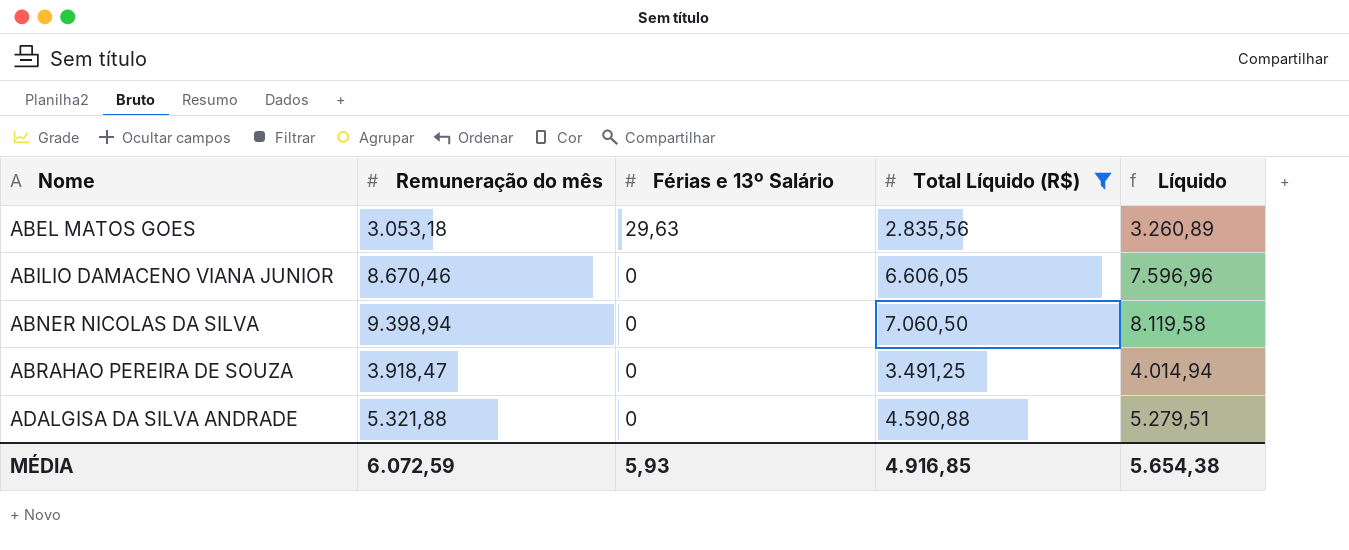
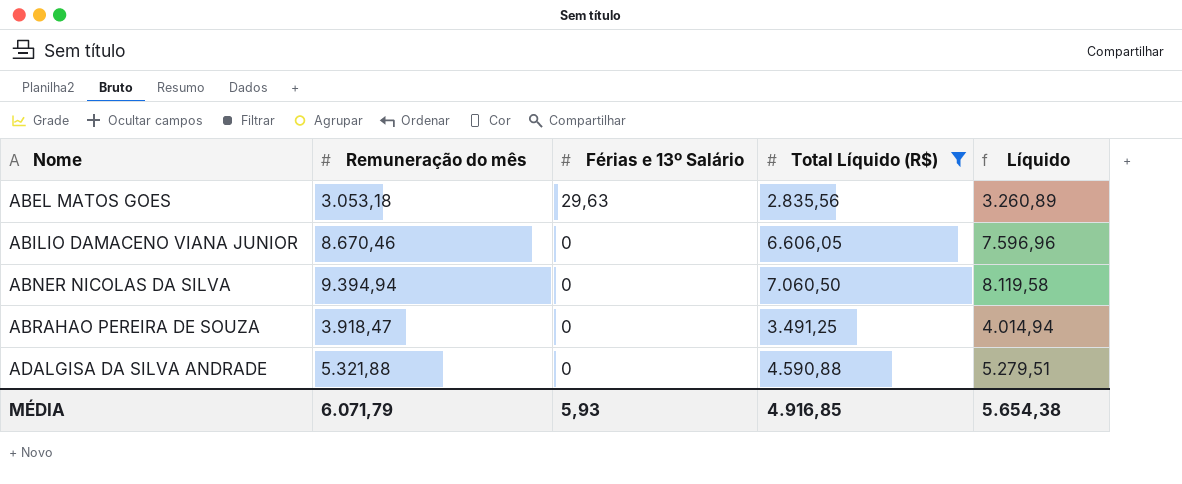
ABNER NICOLAS DA SILVA | Remuneração do mês: 9.398,94 -> 9.394,94
MÉDIA | Remuneração do mês: 6.072,59 -> 6.071,79

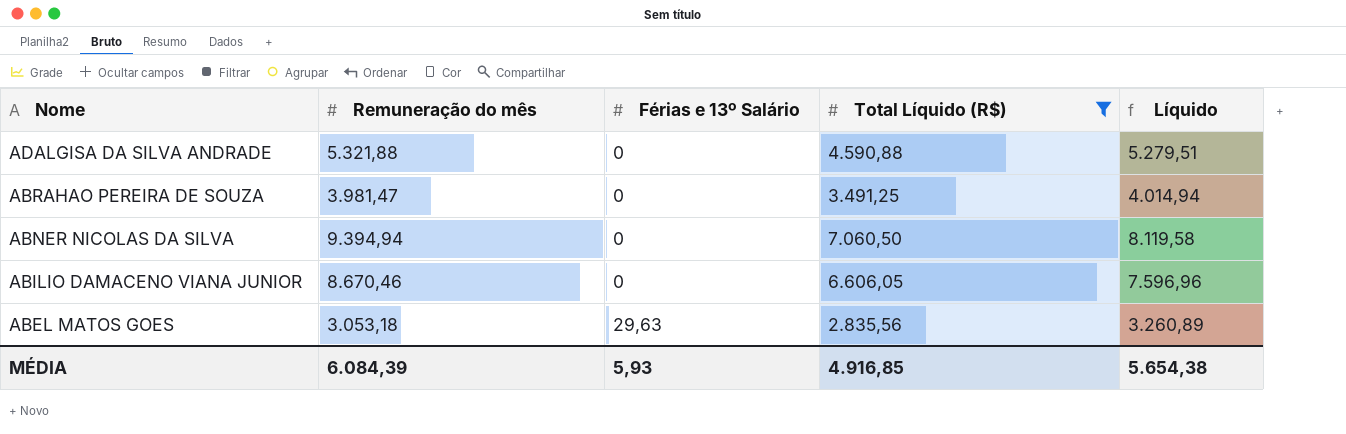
row order: Nome ascending -> Nome descending
ABRAHAO PEREIRA DE SOUZA | Remuneração do mês: 3.918,47 -> 3.981,47
MÉDIA | Remuneração do mês: 6.071,79 -> 6.084,39

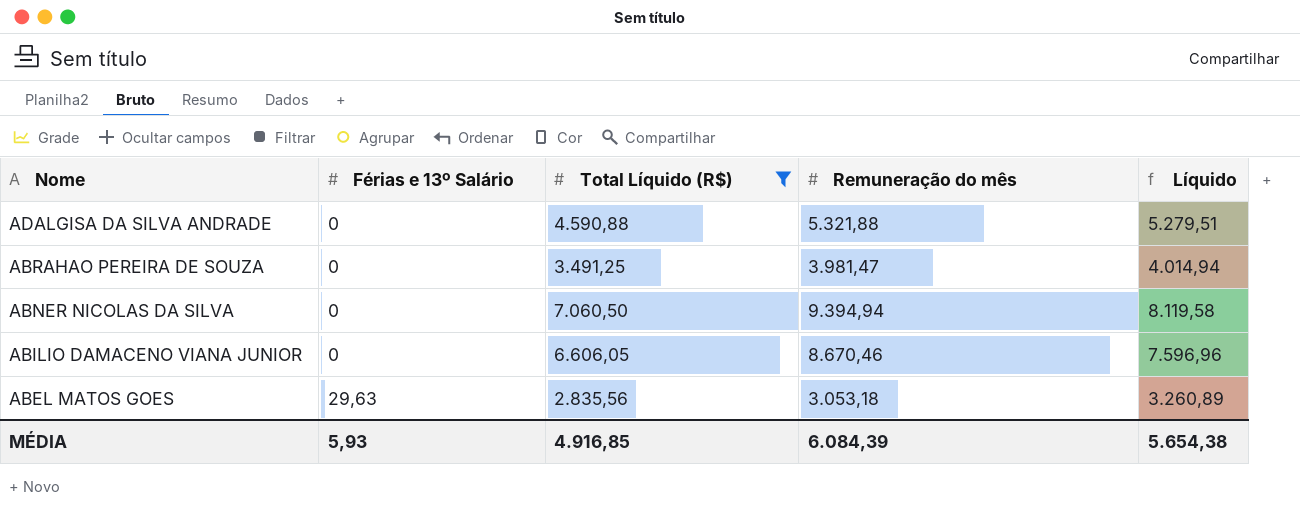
column Remuneração do mês | position: 2 -> 4

